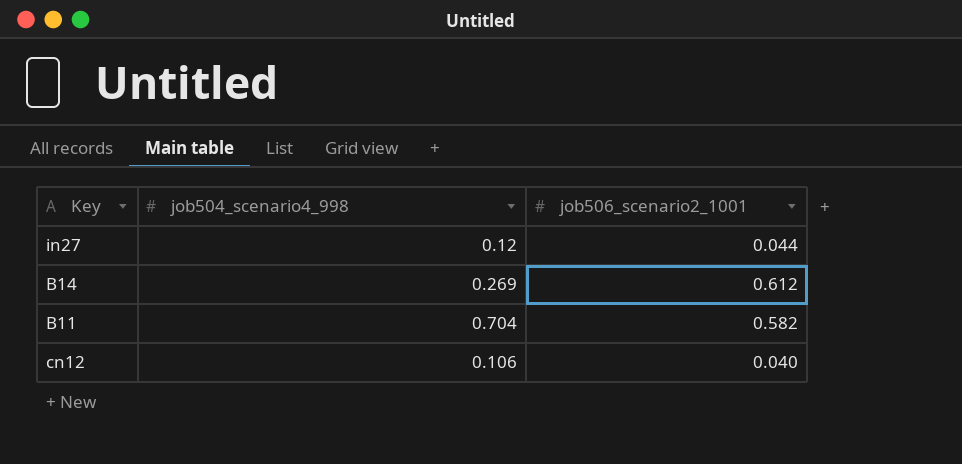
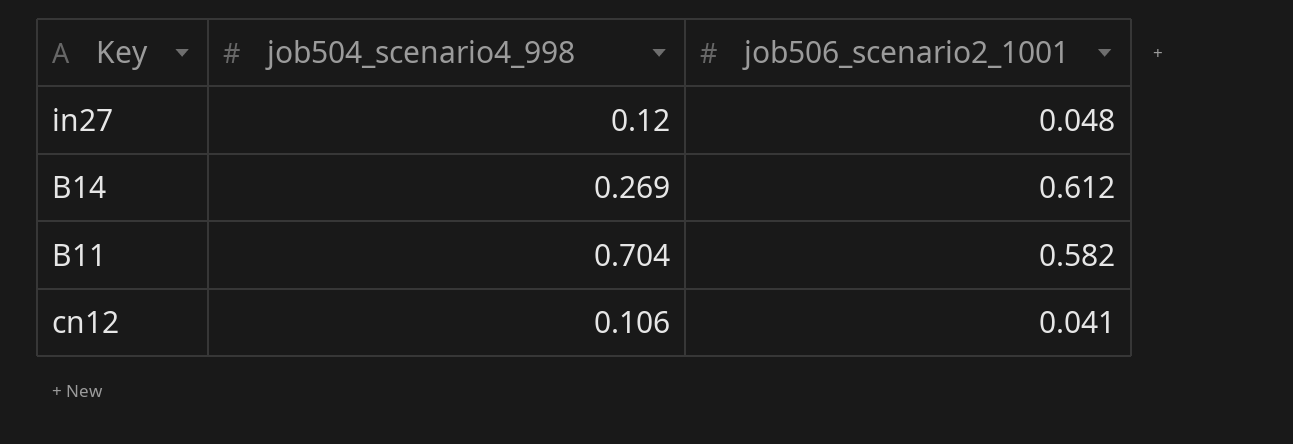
in27 | job506_scenario2_1001: 0.044 -> 0.048
cn12 | job506_scenario2_1001: 0.040 -> 0.041

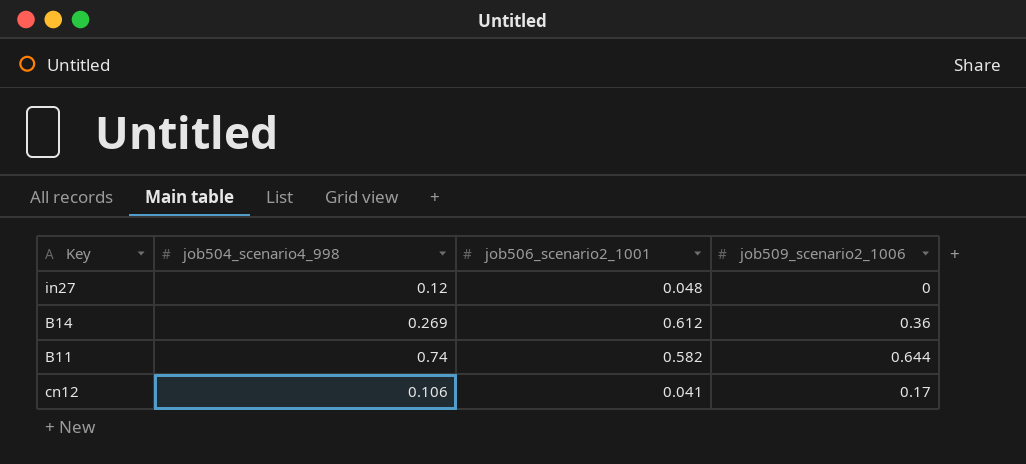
column job509_scenario2_1006 | position: none -> 4
B11 | job504_scenario4_998: 0.704 -> 0.74

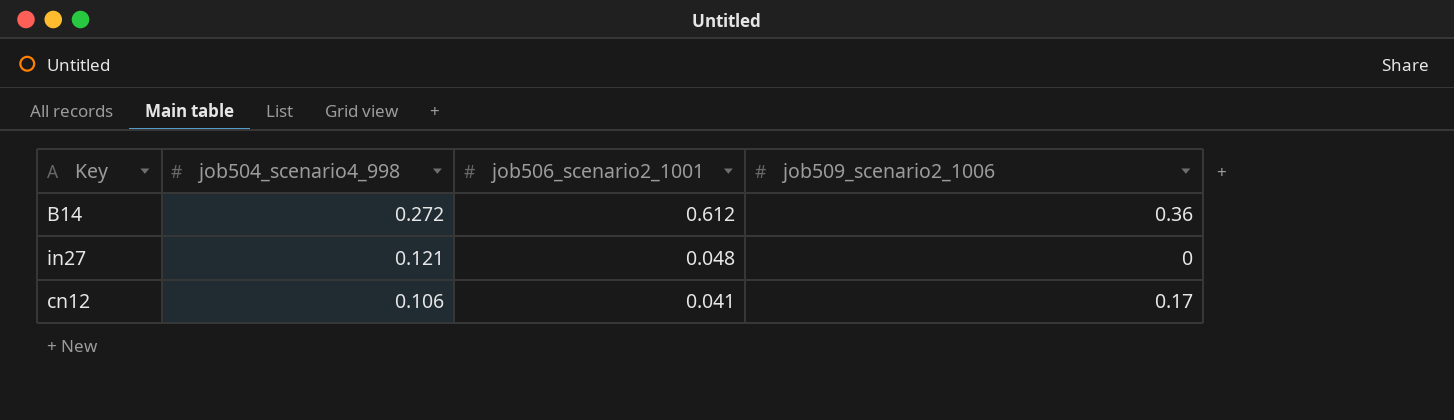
row order: none -> job504_scenario4_998 descending
row B11: 0.74 | 0.582 | 0.644 -> none
B14 | job504_scenario4_998: 0.269 -> 0.272
in27 | job504_scenario4_998: 0.12 -> 0.121

